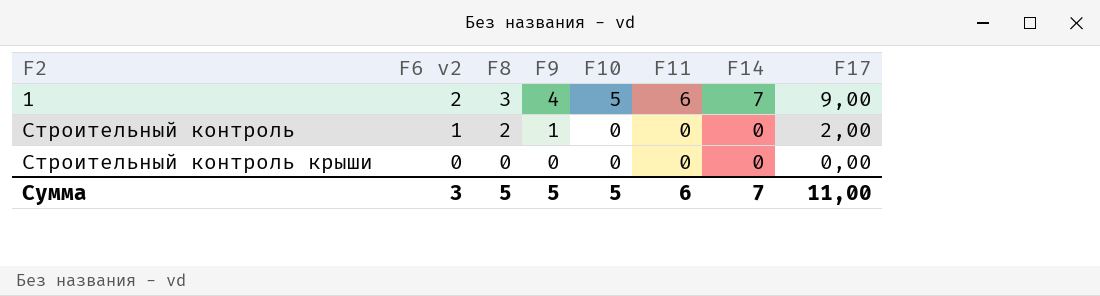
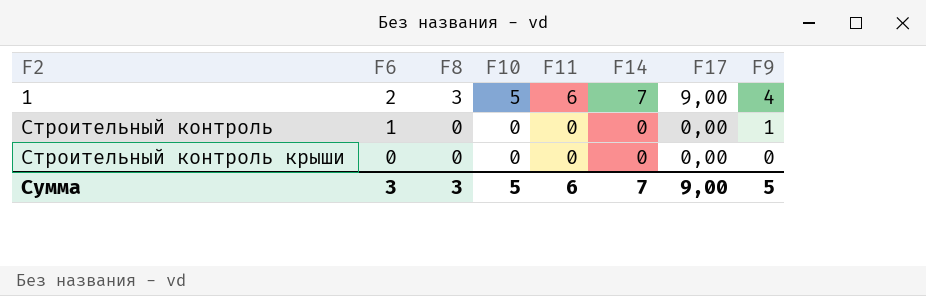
column name: F6 v2 -> F6
column F9 | position: 4 -> 8
Строительный контроль | F8: 2 -> 0
Строительный контроль | F17: 2,00 -> 0,00
Сумма | F8: 5 -> 3
Сумма | F17: 11,00 -> 9,00

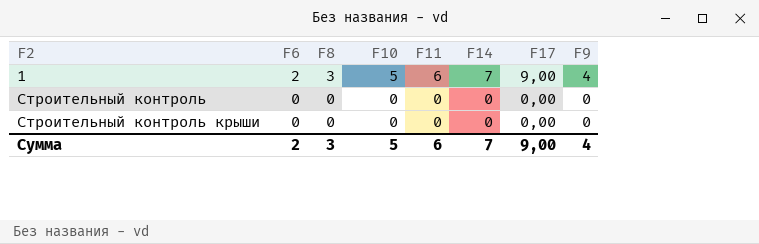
Строительный контроль | F6: 1 -> 0
Строительный контроль | F9: 1 -> 0
Сумма | F6: 3 -> 2
Сумма | F9: 5 -> 4

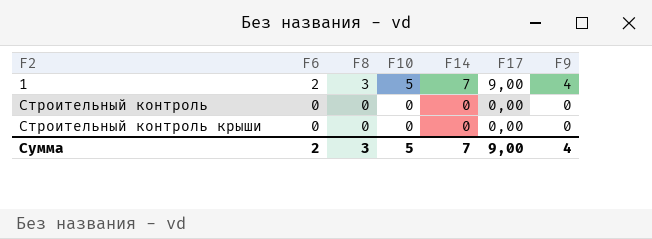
column F11 | position: 5 -> none

